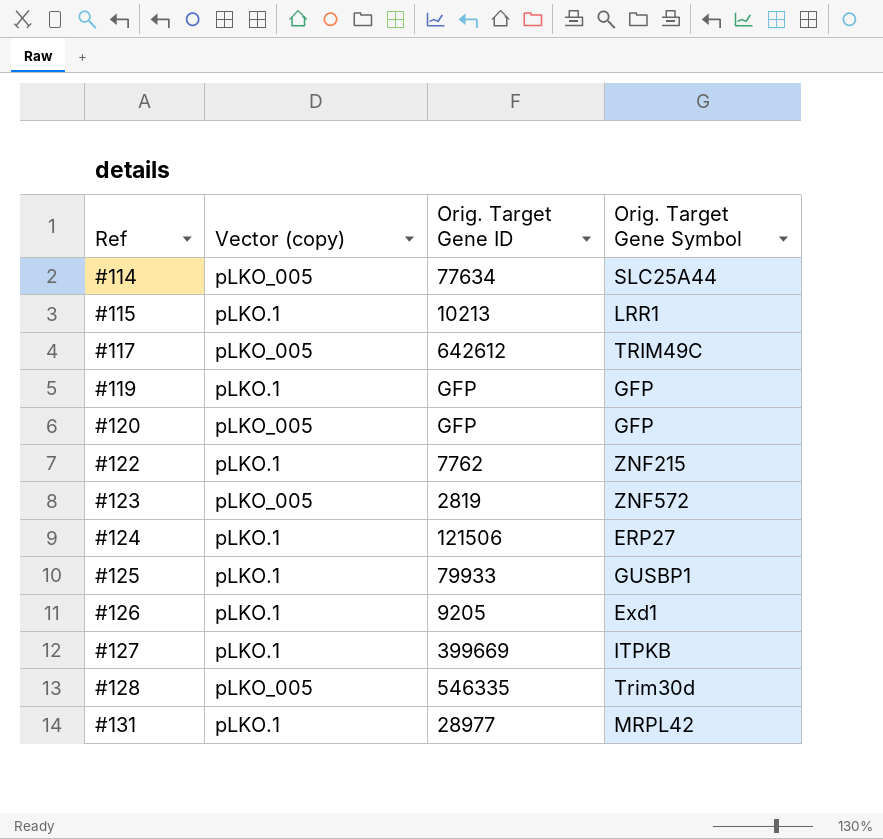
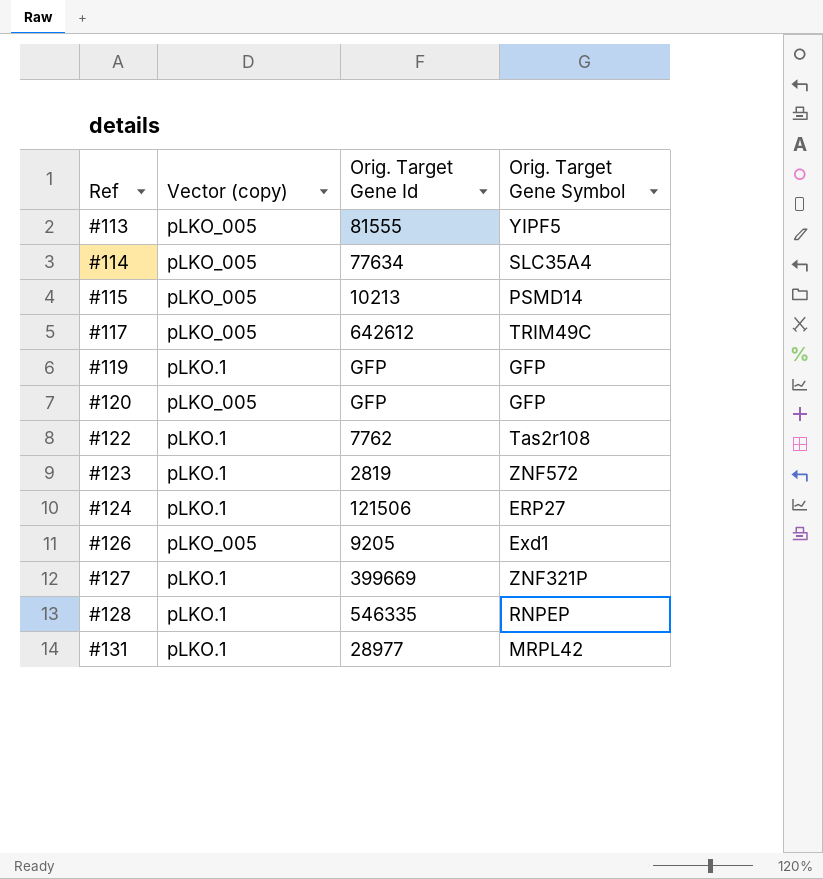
column name: Orig. Target Gene ID -> Orig. Target Gene Id
row #125: pLKO.1 | 79933 | GUSBP1 -> none
row #113: none -> pLKO_005 | 81555 | YIPF5
#114 | Orig. Target Gene Symbol: SLC25A44 -> SLC35A4
#115 | Vector (copy): pLKO.1 -> pLKO_005
#115 | Orig. Target Gene Symbol: LRR1 -> PSMD14
#122 | Orig. Target Gene Symbol: ZNF215 -> Tas2r108
#123 | Vector (copy): pLKO_005 -> pLKO.1
#126 | Vector (copy): pLKO.1 -> pLKO_005
#127 | Orig. Target Gene Symbol: ITPKB -> ZNF321P
#128 | Vector (copy): pLKO_005 -> pLKO.1
#128 | Orig. Target Gene Symbol: Trim30d -> RNPEP

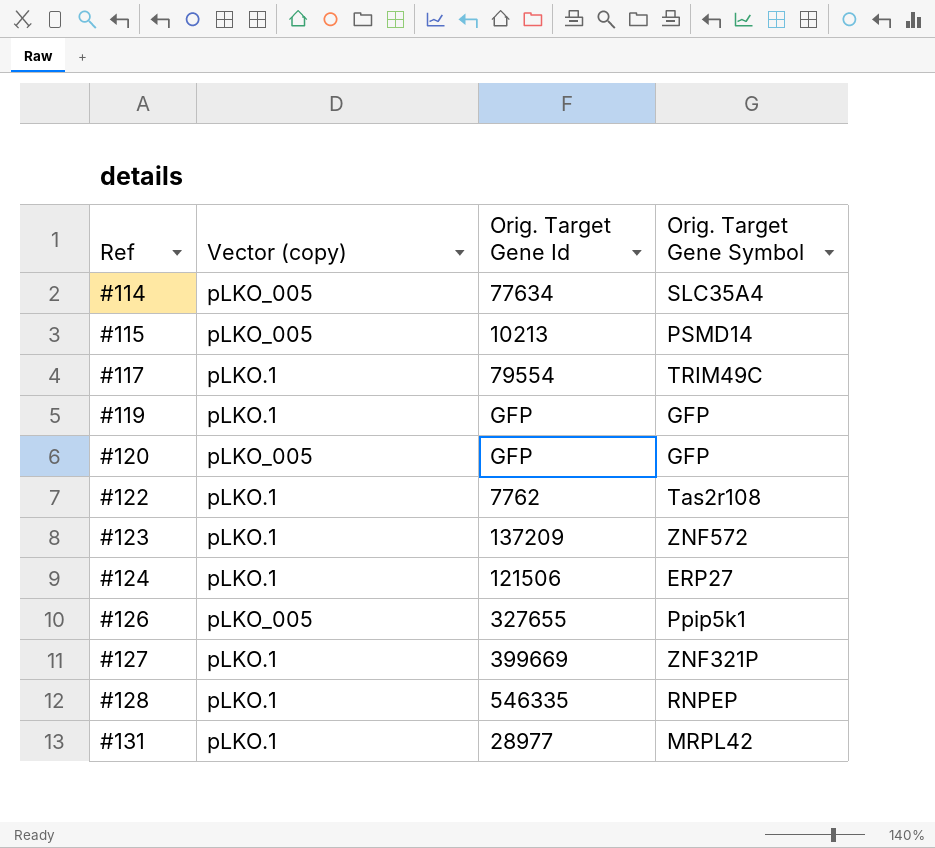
row #113: pLKO_005 | 81555 | YIPF5 -> none
#117 | Vector (copy): pLKO_005 -> pLKO.1
#117 | Orig. Target Gene Id: 642612 -> 79554
#123 | Orig. Target Gene Id: 2819 -> 137209
#126 | Orig. Target Gene Id: 9205 -> 327655
#126 | Orig. Target Gene Symbol: Exd1 -> Ppip5k1

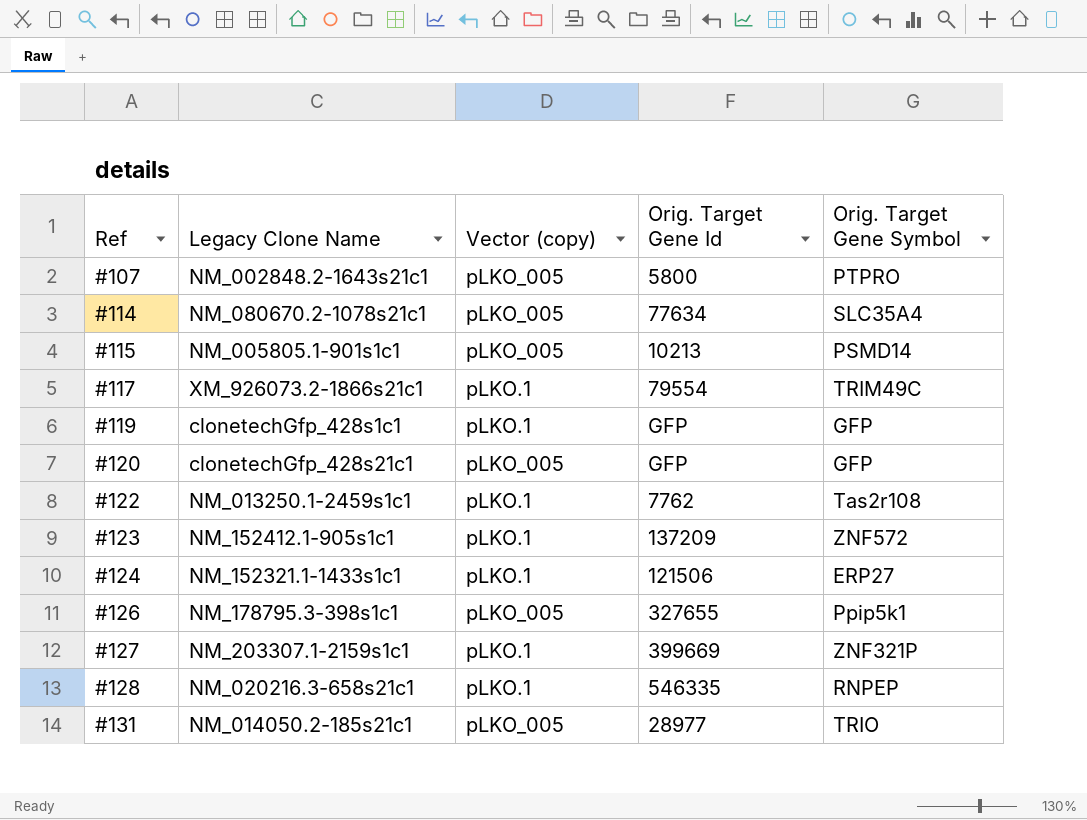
column Legacy Clone Name | position: none -> 2
row #107: none -> NM_002848.2-1643s21c1 | pLKO_005 | 5800 | PTPRO
#131 | Vector (copy): pLKO.1 -> pLKO_005
#131 | Orig. Target Gene Symbol: MRPL42 -> TRIO

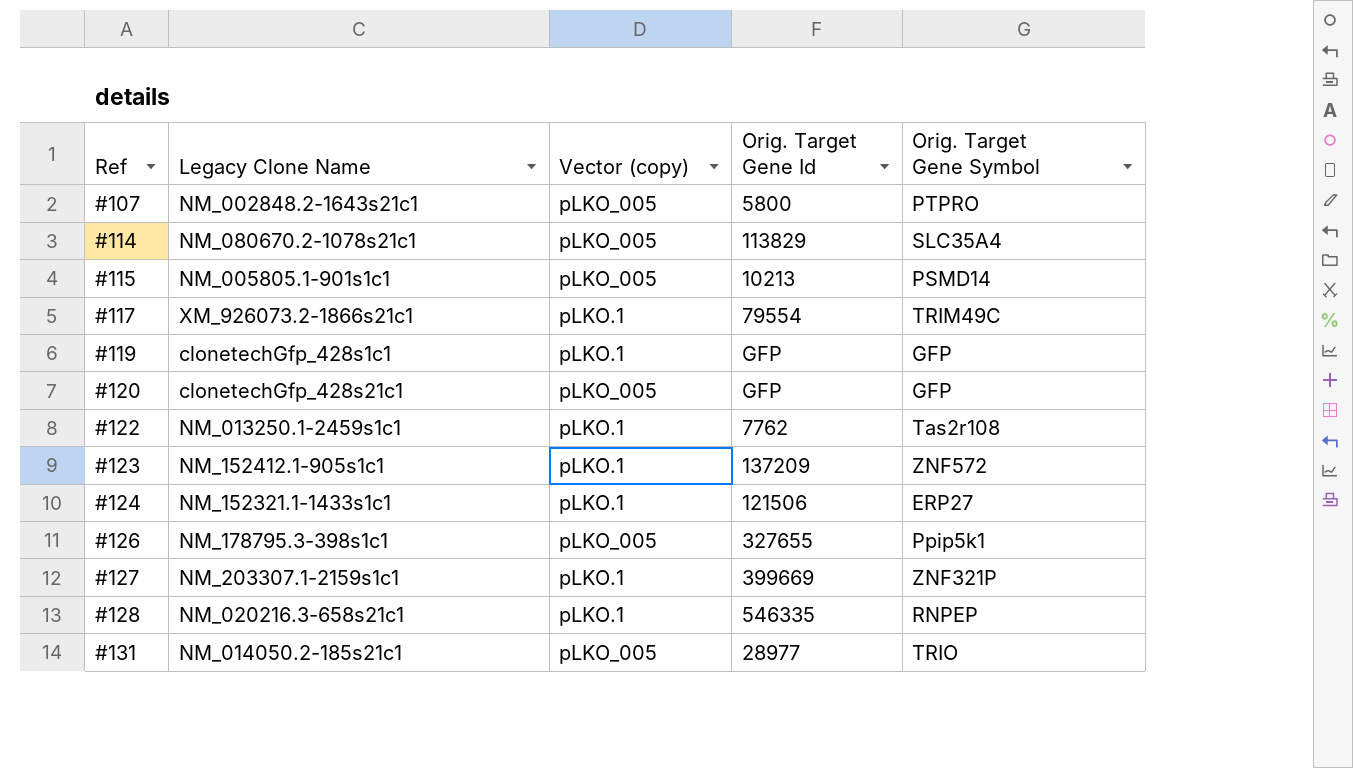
#114 | Orig. Target Gene Id: 77634 -> 113829

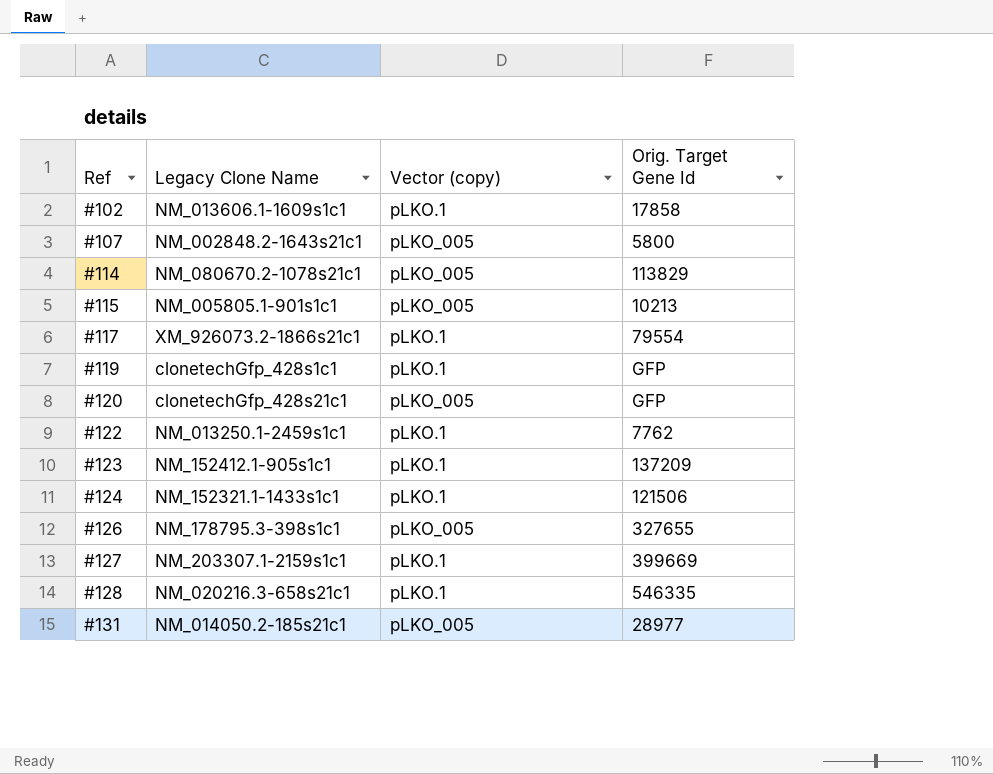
column Orig. Target Gene Symbol | position: 5 -> none
row #102: none -> NM_013606.1-1609s1c1 | pLKO.1 | 17858

